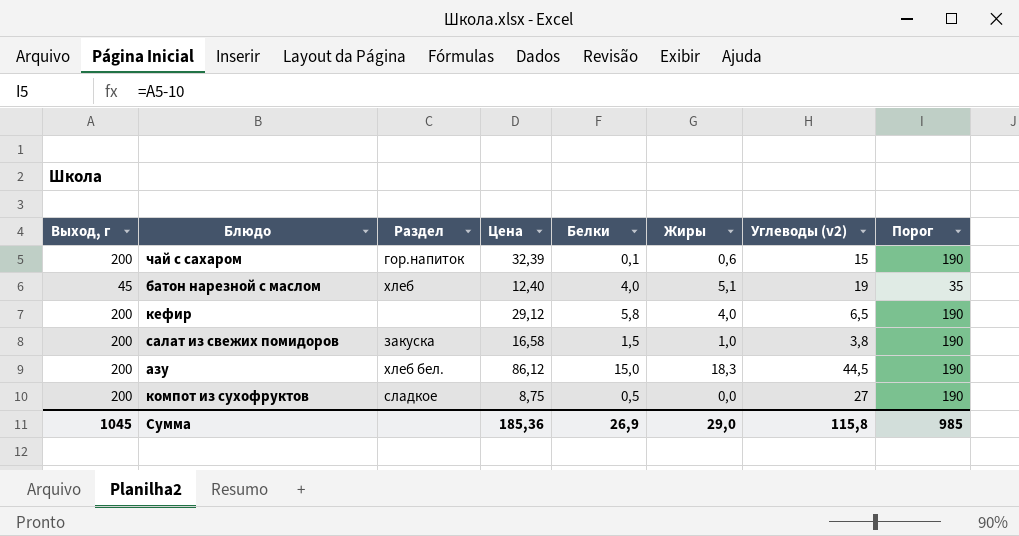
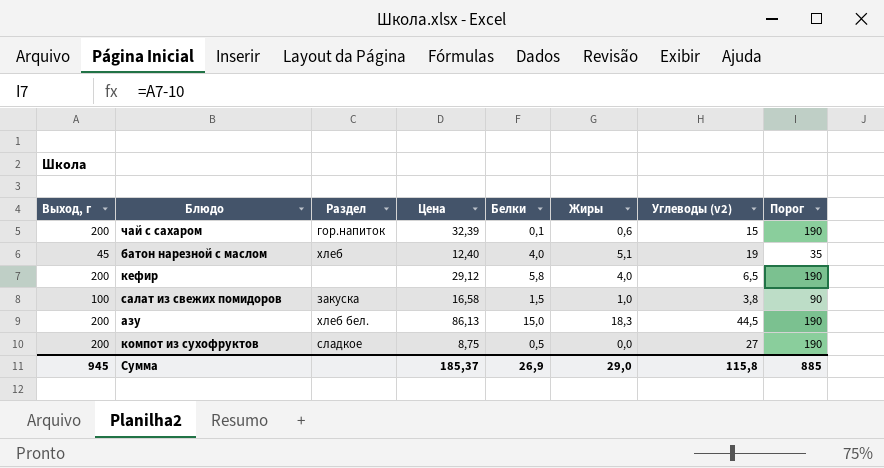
салат из свежих помидоров | Выход, г: 200 -> 100
салат из свежих помидоров | Порог: 190 -> 90
азу | Цена: 86,12 -> 86,13
Сумма | Выход, г: 1045 -> 945
Сумма | Цена: 185,36 -> 185,37
Сумма | Порог: 985 -> 885

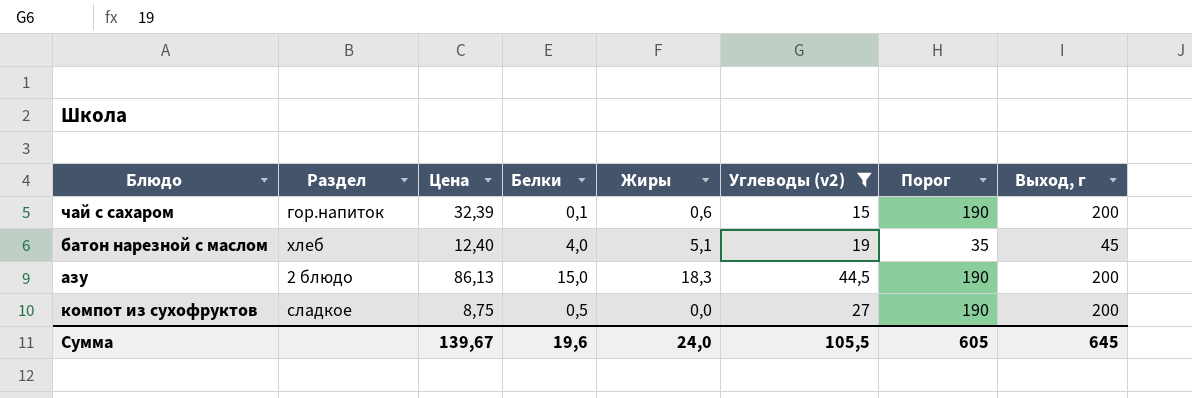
filter: none -> Углеводы (v2) >= 15
column Выход, г | position: 1 -> 8
азу | Раздел: хлеб бел. -> 2 блюдо
Сумма | Цена: 185,37 -> 139,67
Сумма | Белки: 26,9 -> 19,6
Сумма | Жиры: 29,0 -> 24,0
Сумма | Углеводы (v2): 115,8 -> 105,5
Сумма | Порог: 885 -> 605
Сумма | Выход, г: 945 -> 645

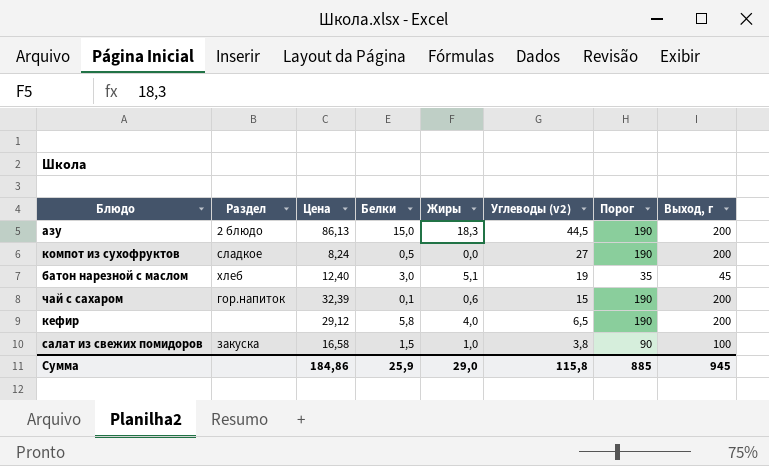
filter: Углеводы (v2) >= 15 -> none
row order: none -> Углеводы (v2) descending
компот из сухофруктов | Цена: 8,75 -> 8,24
батон нарезной с маслом | Белки: 4,0 -> 3,0
Сумма | Цена: 139,67 -> 184,86
Сумма | Белки: 19,6 -> 25,9
Сумма | Жиры: 24,0 -> 29,0
Сумма | Углеводы (v2): 105,5 -> 115,8
Сумма | Порог: 605 -> 885
Сумма | Выход, г: 645 -> 945

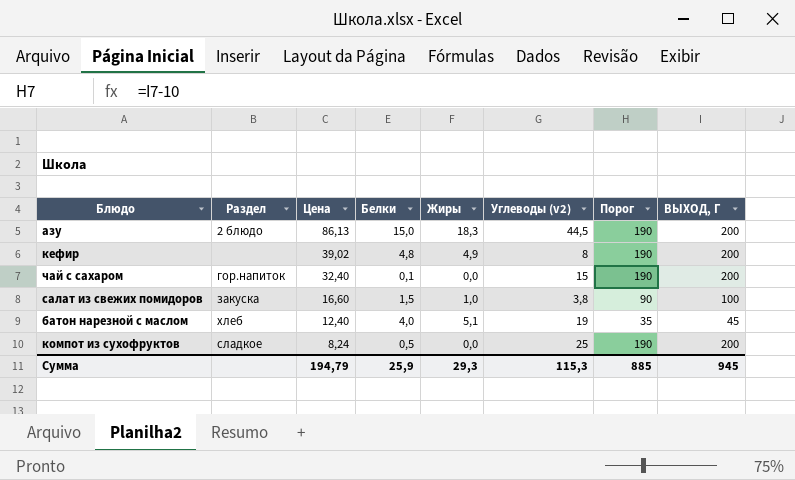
row order: Углеводы (v2) descending -> Цена descending
column name: Выход, г -> ВЫХОД, Г
кефир | Цена: 29,12 -> 39,02
кефир | Белки: 5,8 -> 4,8
кефир | Жиры: 4,0 -> 4,9
кефир | Углеводы (v2): 6,5 -> 8
чай с сахаром | Цена: 32,39 -> 32,40
чай с сахаром | Жиры: 0,6 -> 0,0
салат из свежих помидоров | Цена: 16,58 -> 16,60
батон нарезной с маслом | Белки: 3,0 -> 4,0
компот из сухофруктов | Углеводы (v2): 27 -> 25
Сумма | Цена: 184,86 -> 194,79
Сумма | Жиры: 29,0 -> 29,3
Сумма | Углеводы (v2): 115,8 -> 115,3

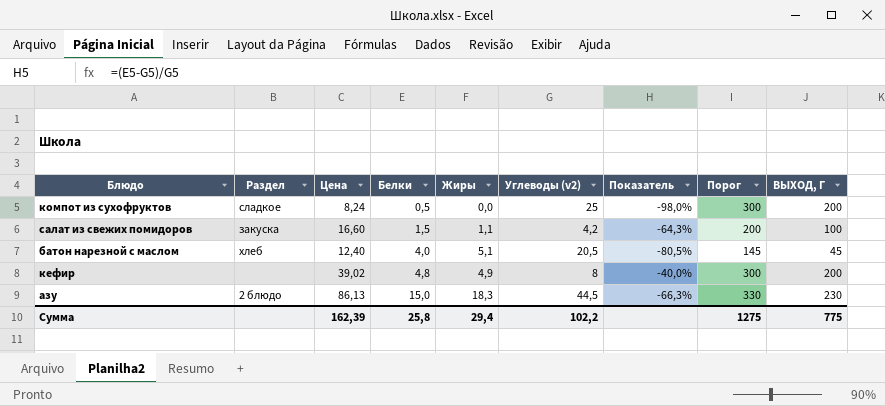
row order: Цена descending -> Белки ascending
column Показатель | formula: none -> ([Белки] - [Углеводы (v2)]) / [Углеводы (v2)]
column Порог | formula: [ВЫХОД, Г] - 10 -> [ВЫХОД, Г] + 100
row чай с сахаром: гор.напиток | 32,40 | 0,1 | 0,0 | 15 | 190 | 200 -> none
салат из свежих помидоров | Жиры: 1,0 -> 1,1
салат из свежих помидоров | Углеводы (v2): 3,8 -> 4,2
батон нарезной с маслом | Углеводы (v2): 19 -> 20,5
азу | ВЫХОД, Г: 200 -> 230
Сумма | Цена: 194,79 -> 162,39
Сумма | Белки: 25,9 -> 25,8
Сумма | Жиры: 29,3 -> 29,4
Сумма | Углеводы (v2): 115,3 -> 102,2
Сумма | Порог: 885 -> 1275
Сумма | ВЫХОД, Г: 945 -> 775

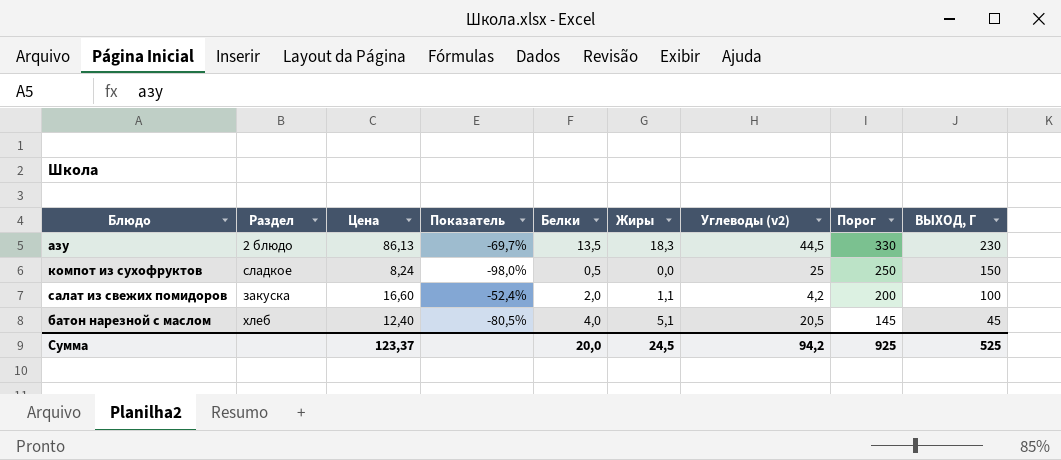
row order: Белки ascending -> Порог descending
column Показатель | position: 7 -> 4
row кефир: none | 39,02 | 4,8 | 4,9 | 8 | -40,0% | 300 | 200 -> none
азу | Показатель: -66,3% -> -69,7%
азу | Белки: 15,0 -> 13,5
компот из сухофруктов | Порог: 300 -> 250
компот из сухофруктов | ВЫХОД, Г: 200 -> 150
салат из свежих помидоров | Показатель: -64,3% -> -52,4%
салат из свежих помидоров | Белки: 1,5 -> 2,0
Сумма | Цена: 162,39 -> 123,37
Сумма | Белки: 25,8 -> 20,0
Сумма | Жиры: 29,4 -> 24,5
Сумма | Углеводы (v2): 102,2 -> 94,2
Сумма | Порог: 1275 -> 925
Сумма | ВЫХОД, Г: 775 -> 525

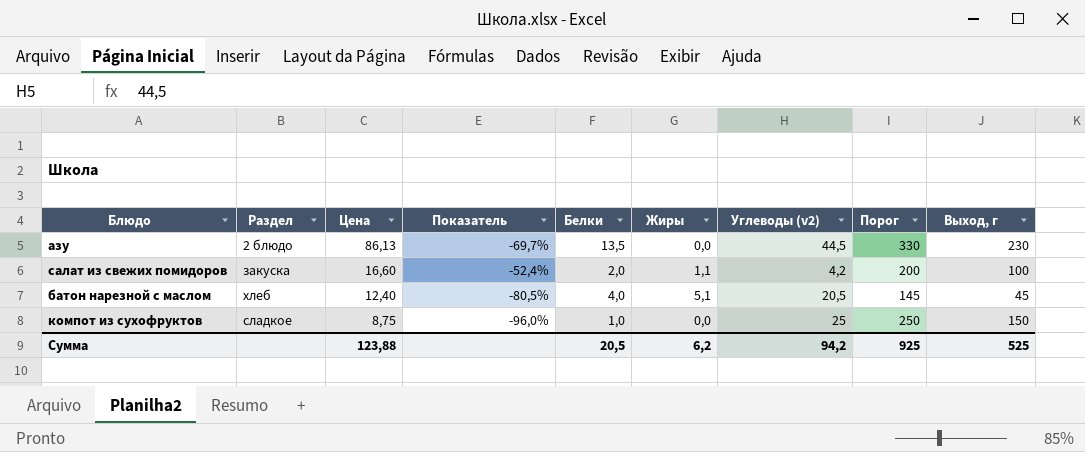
row order: Порог descending -> Цена descending
column name: ВЫХОД, Г -> Выход, г
азу | Жиры: 18,3 -> 0,0
компот из сухофруктов | Цена: 8,24 -> 8,75
компот из сухофруктов | Показатель: -98,0% -> -96,0%
компот из сухофруктов | Белки: 0,5 -> 1,0
Сумма | Цена: 123,37 -> 123,88
Сумма | Белки: 20,0 -> 20,5
Сумма | Жиры: 24,5 -> 6,2

